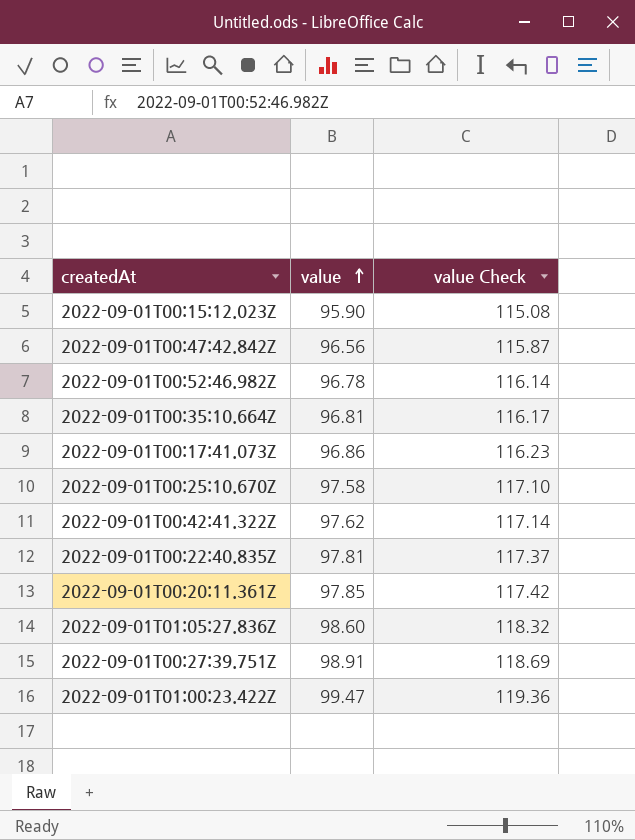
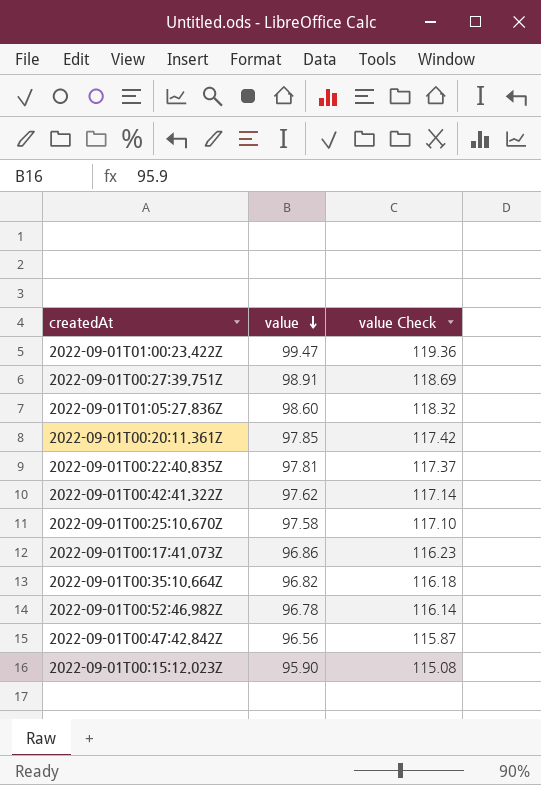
row order: value ascending -> value descending
2022-09-01T00:35:10.664Z | value: 96.81 -> 96.82
2022-09-01T00:35:10.664Z | value Check: 116.17 -> 116.18

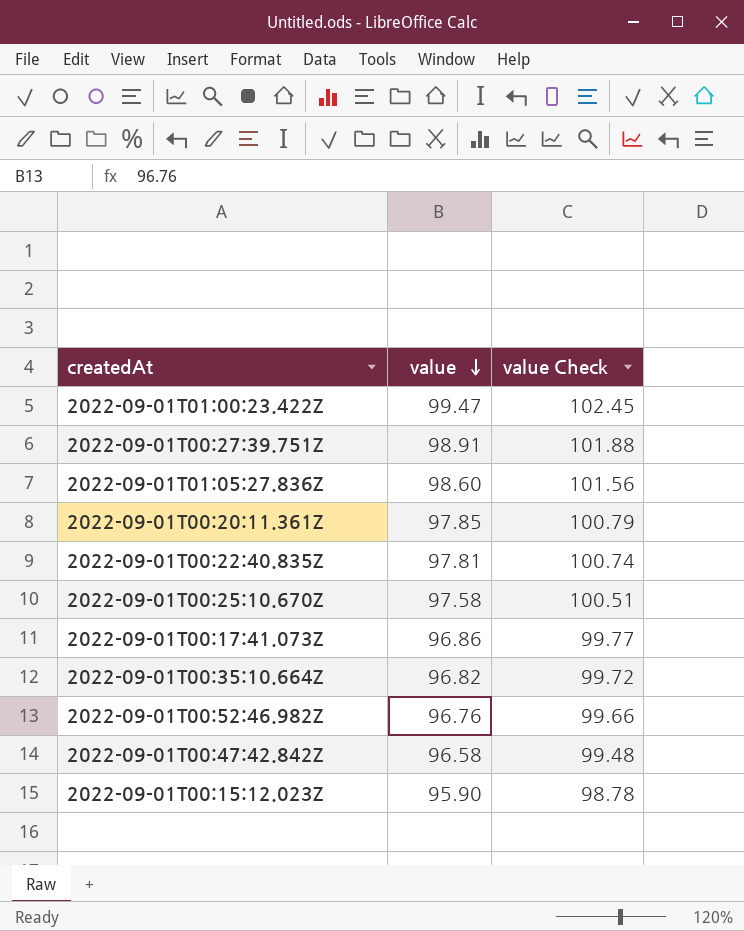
column value Check | formula: [value] * 1.2 -> [value] * 1.03
row 2022-09-01T00:42:41.322Z: 97.62 | 117.14 -> none
2022-09-01T00:52:46.982Z | value: 96.78 -> 96.76
2022-09-01T00:47:42.842Z | value: 96.56 -> 96.58

